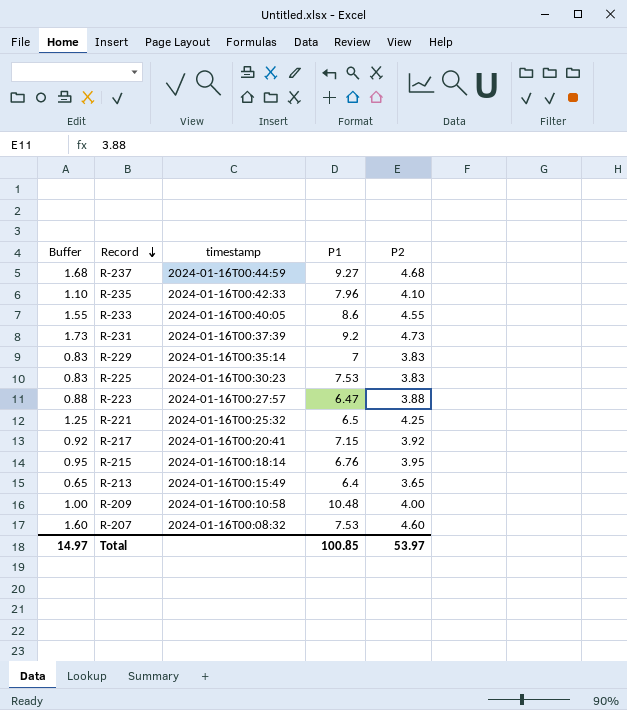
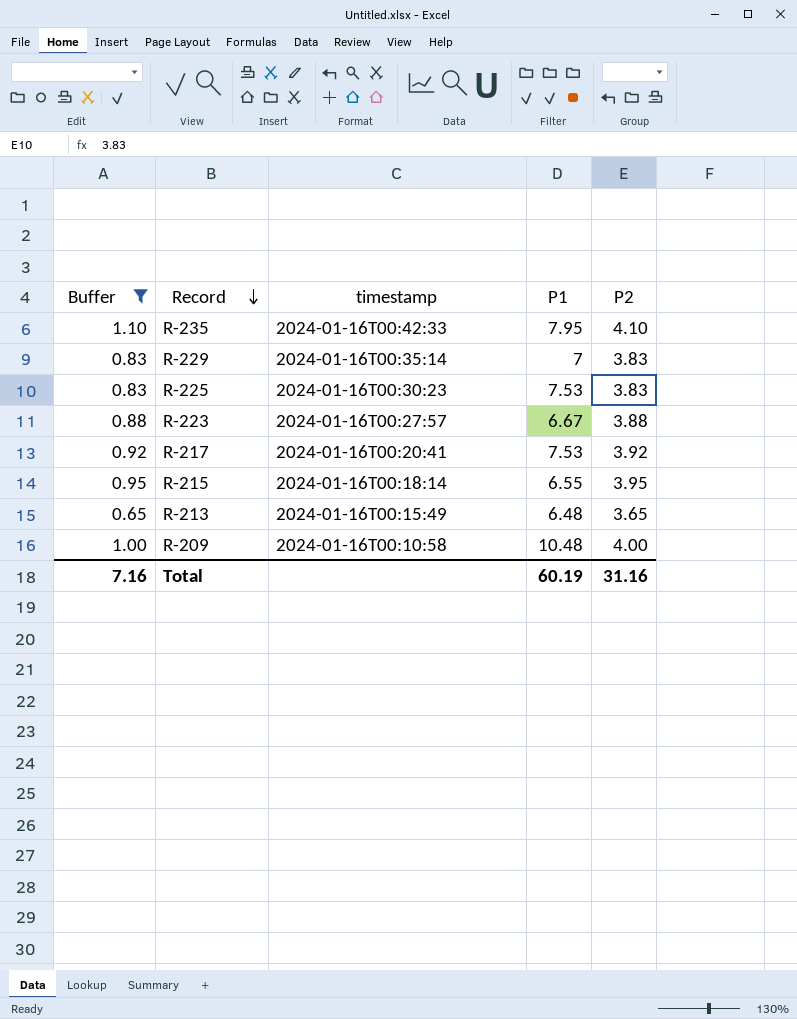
filter: none -> Buffer <= 1.10
R-235 | P1: 7.96 -> 7.95
R-223 | P1: 6.47 -> 6.67
R-217 | P1: 7.15 -> 7.53
R-215 | P1: 6.76 -> 6.55
R-213 | P1: 6.4 -> 6.48
Total | Buffer: 14.97 -> 7.16
Total | P1: 100.85 -> 60.19
Total | P2: 53.97 -> 31.16

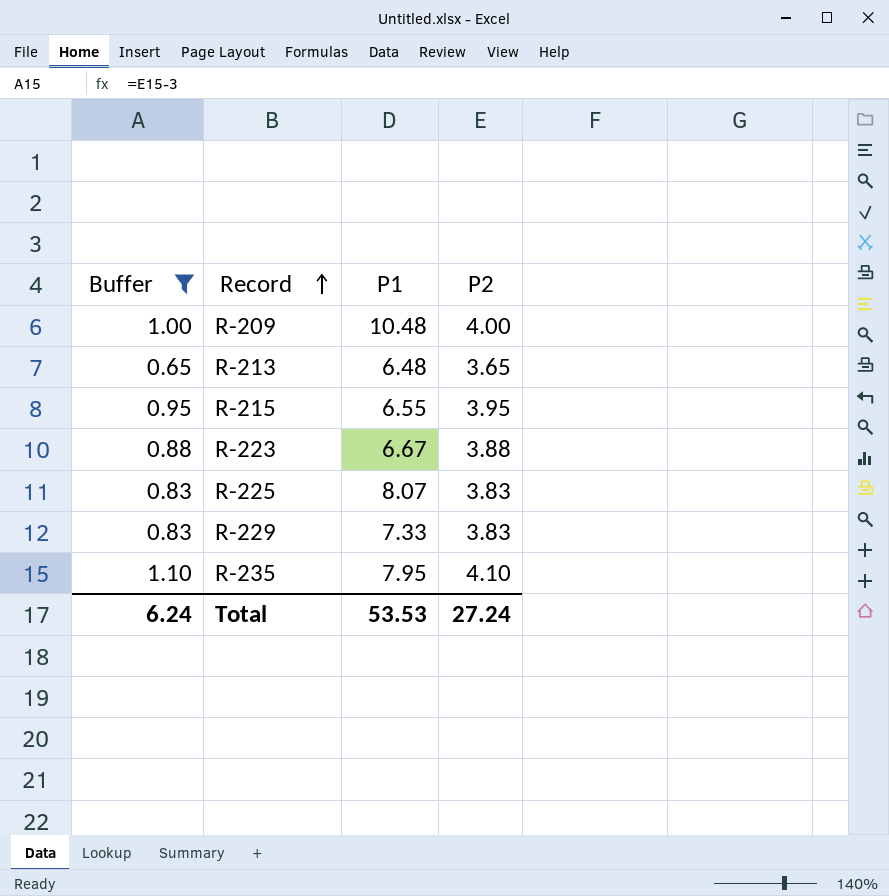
row order: Record descending -> Record ascending
column timestamp | position: 3 -> none
row R-217: 0.92 | 2024-01-16T00:20:41 | 7.53 | 3.92 -> none
R-225 | P1: 7.53 -> 8.07
R-229 | P1: 7 -> 7.33
Total | Buffer: 7.16 -> 6.24
Total | P1: 60.19 -> 53.53
Total | P2: 31.16 -> 27.24

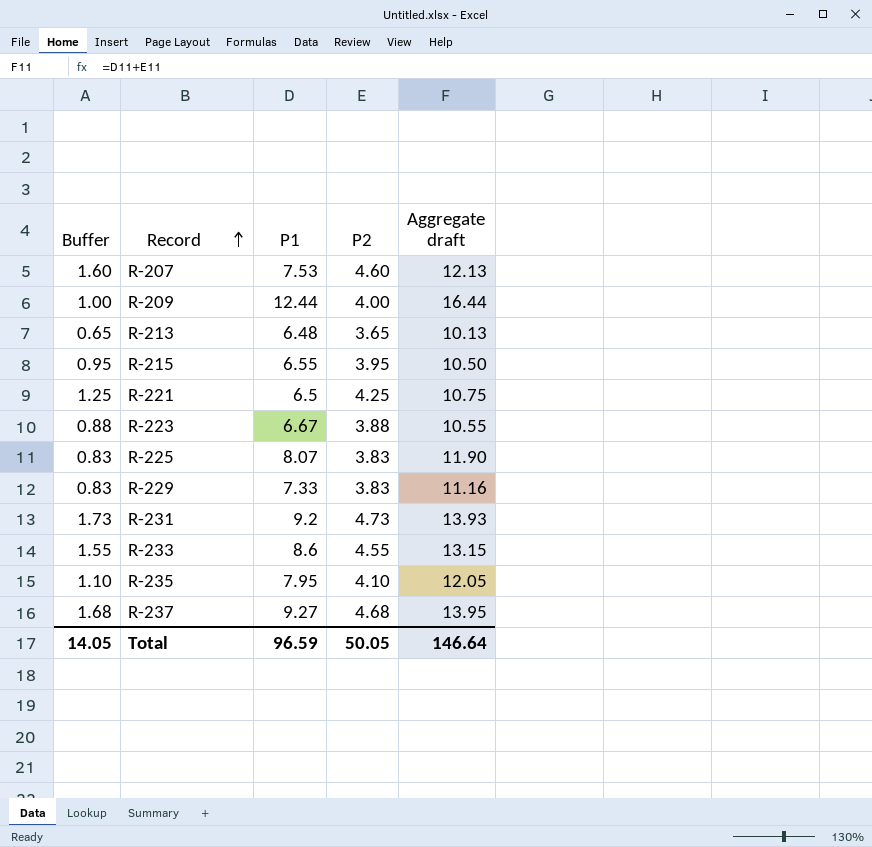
filter: Buffer <= 1.10 -> none
column Aggregate draft | formula: none -> [P1] + [P2]
R-209 | P1: 10.48 -> 12.44
Total | Buffer: 6.24 -> 14.05
Total | P1: 53.53 -> 96.59
Total | P2: 27.24 -> 50.05

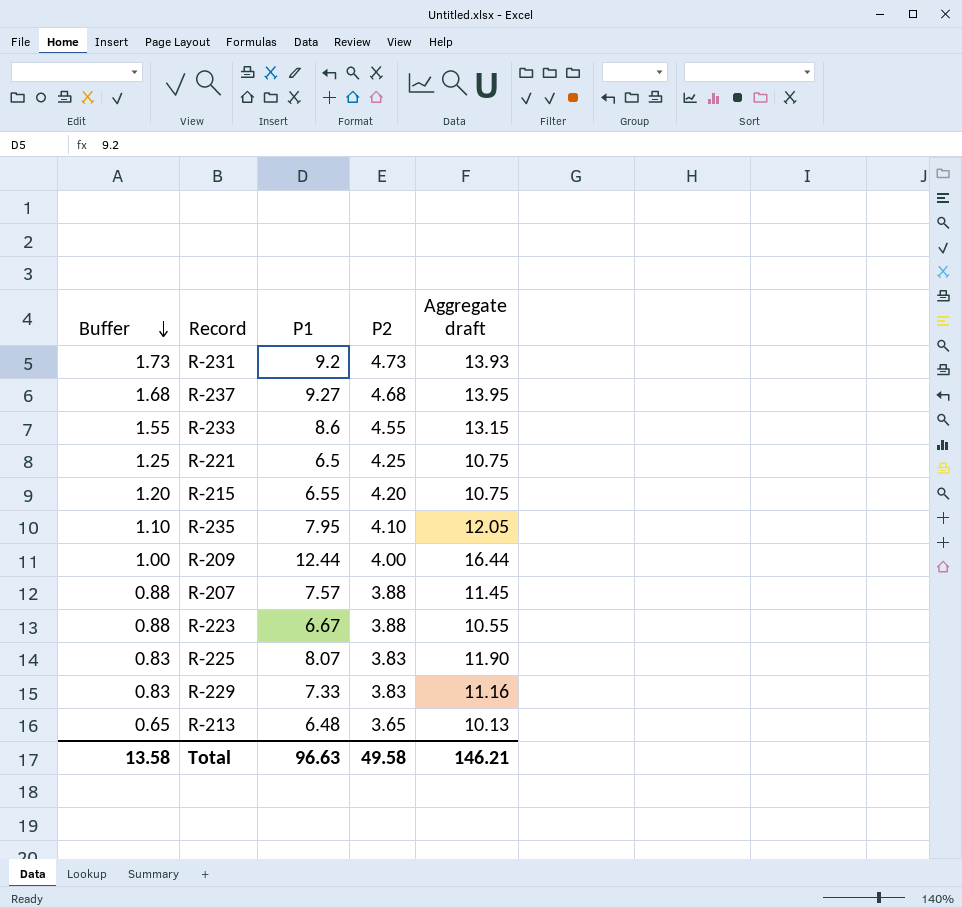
row order: Record ascending -> Buffer descending
R-215 | Buffer: 0.95 -> 1.20
R-215 | P2: 3.95 -> 4.20
R-215 | Aggregate draft: 10.50 -> 10.75
R-207 | Buffer: 1.60 -> 0.88
R-207 | P1: 7.53 -> 7.57
R-207 | P2: 4.60 -> 3.88
R-207 | Aggregate draft: 12.13 -> 11.45
Total | Buffer: 14.05 -> 13.58
Total | P1: 96.59 -> 96.63
Total | P2: 50.05 -> 49.58
Total | Aggregate draft: 146.64 -> 146.21

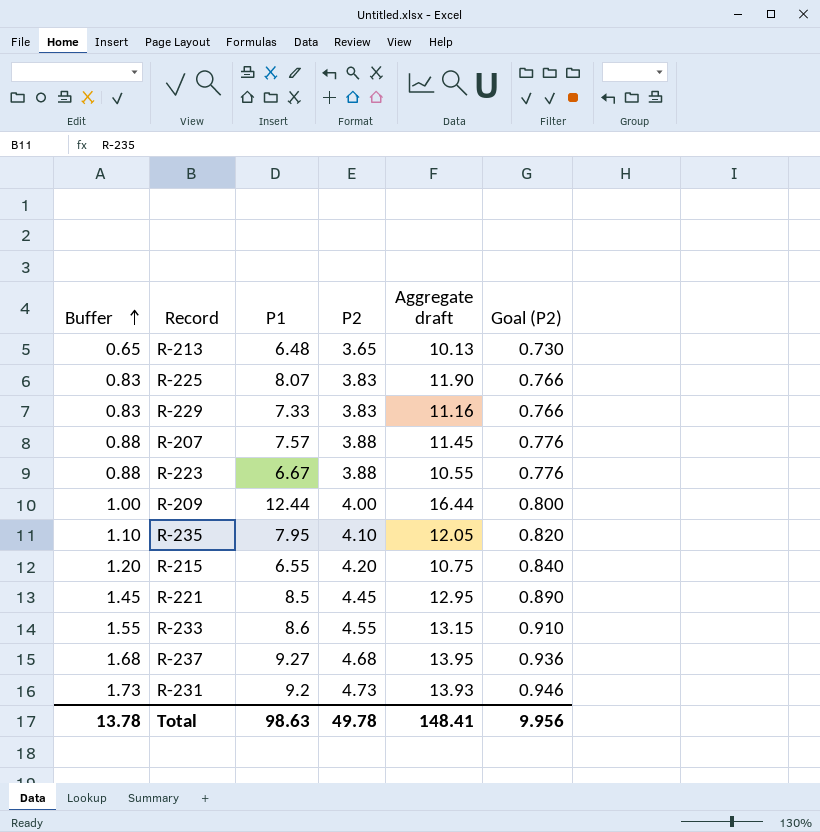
row order: Buffer descending -> Buffer ascending
column Goal (P2) | formula: none -> [P2] * 0.2
R-221 | Buffer: 1.25 -> 1.45
R-221 | P1: 6.5 -> 8.5
R-221 | P2: 4.25 -> 4.45
R-221 | Aggregate draft: 10.75 -> 12.95
Total | Buffer: 13.58 -> 13.78
Total | P1: 96.63 -> 98.63
Total | P2: 49.58 -> 49.78
Total | Aggregate draft: 146.21 -> 148.41

